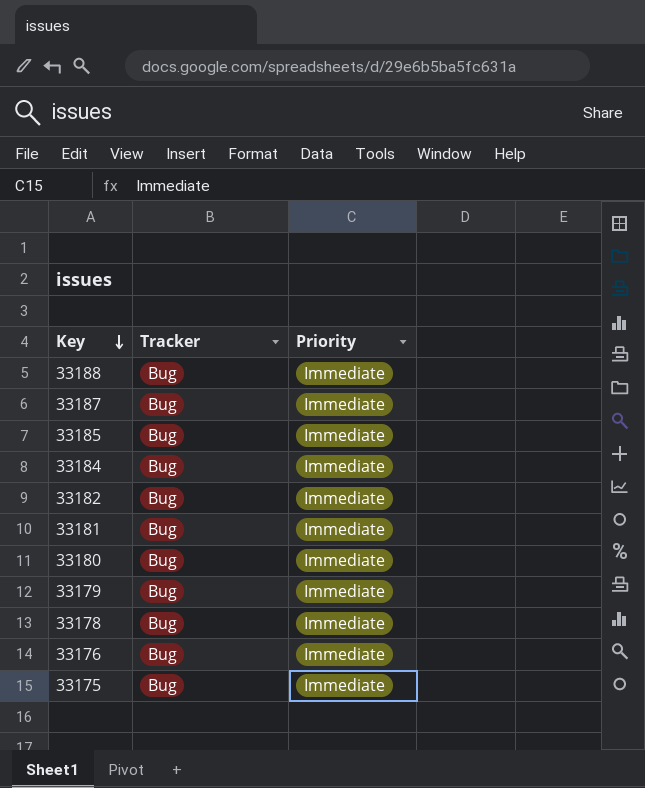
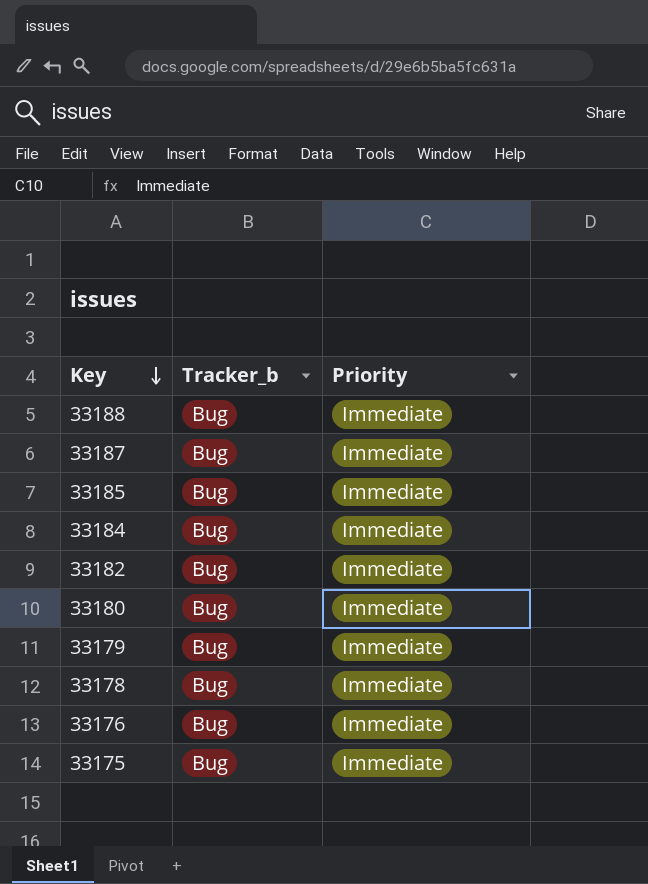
column name: Tracker -> Tracker_b
row 33181: Bug | Immediate -> none

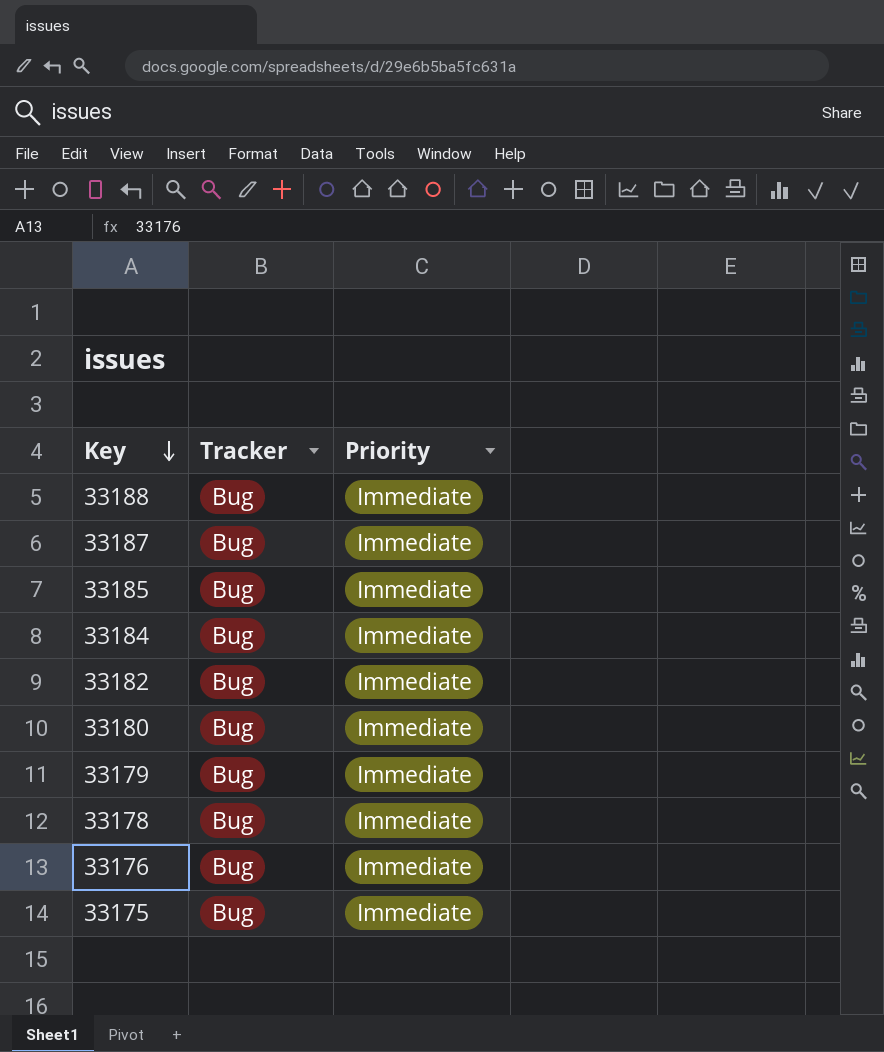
column name: Tracker_b -> Tracker

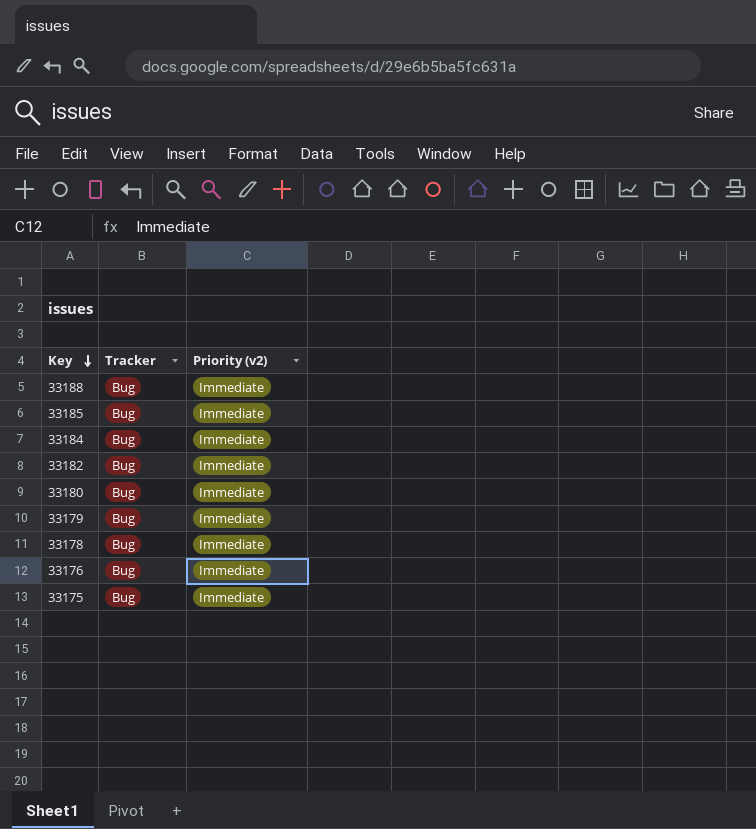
column name: Priority -> Priority (v2)
row 33187: Bug | Immediate -> none

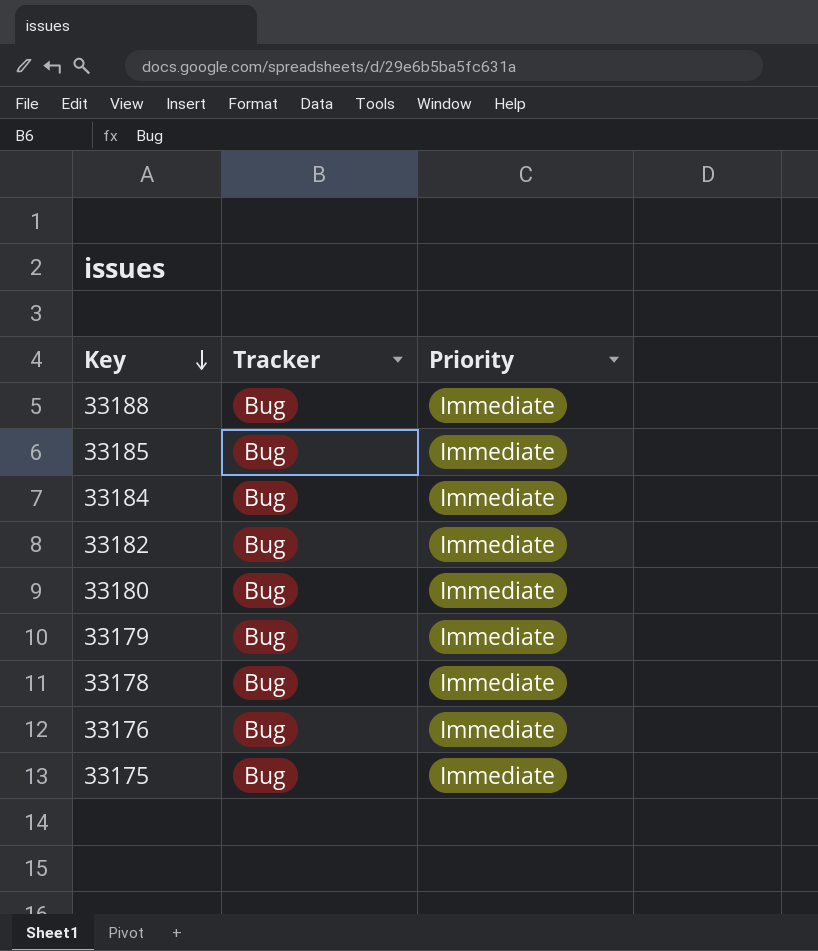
column name: Priority (v2) -> Priority

